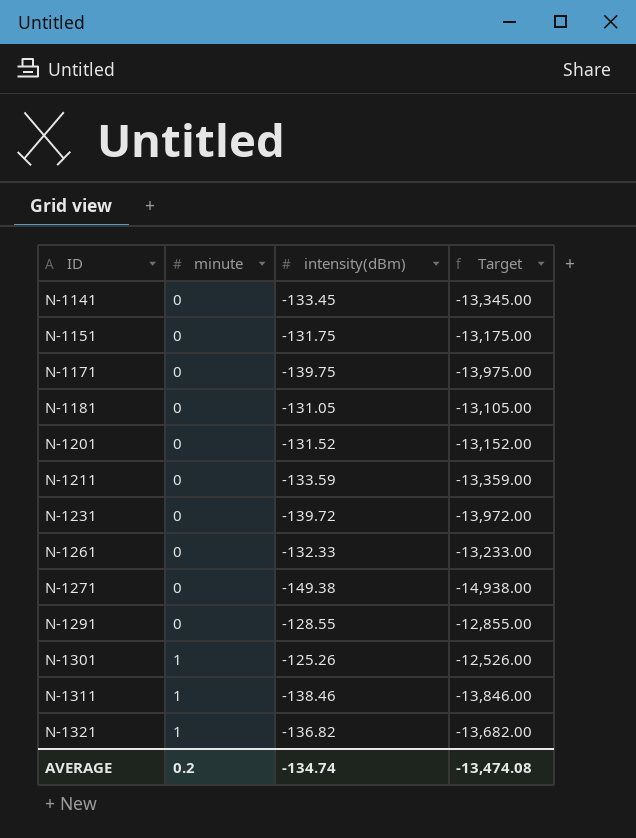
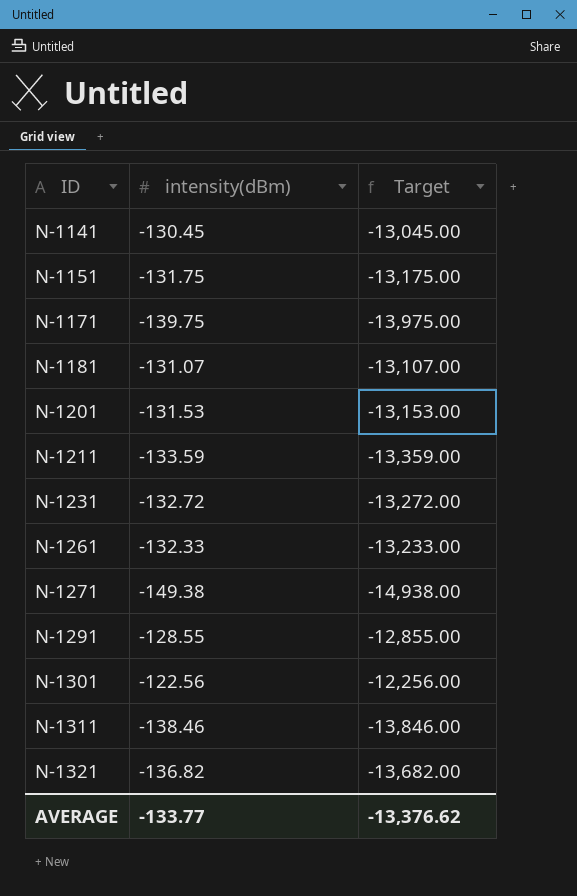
column minute | position: 2 -> none
N-1141 | intensity(dBm): -133.45 -> -130.45
N-1141 | Target: -13,345.00 -> -13,045.00
N-1181 | intensity(dBm): -131.05 -> -131.07
N-1181 | Target: -13,105.00 -> -13,107.00
N-1201 | intensity(dBm): -131.52 -> -131.53
N-1201 | Target: -13,152.00 -> -13,153.00
N-1231 | intensity(dBm): -139.72 -> -132.72
N-1231 | Target: -13,972.00 -> -13,272.00
N-1301 | intensity(dBm): -125.26 -> -122.56
N-1301 | Target: -12,526.00 -> -12,256.00
AVERAGE | intensity(dBm): -134.74 -> -133.77
AVERAGE | Target: -13,474.08 -> -13,376.62

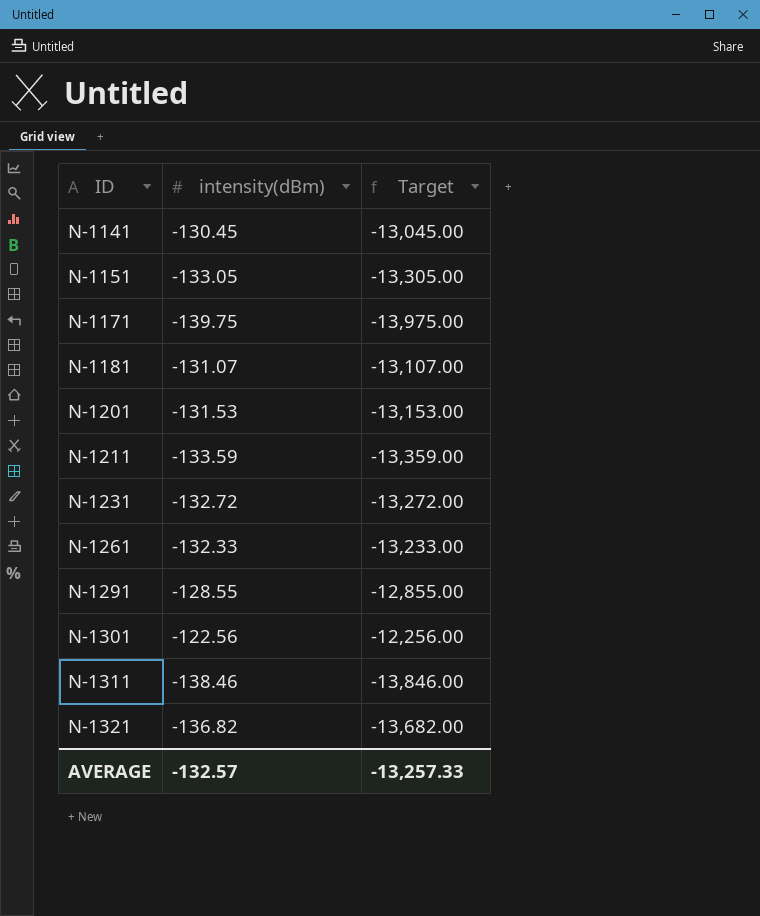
row N-1271: -149.38 | -14,938.00 -> none
N-1151 | intensity(dBm): -131.75 -> -133.05
N-1151 | Target: -13,175.00 -> -13,305.00
AVERAGE | intensity(dBm): -133.77 -> -132.57
AVERAGE | Target: -13,376.62 -> -13,257.33

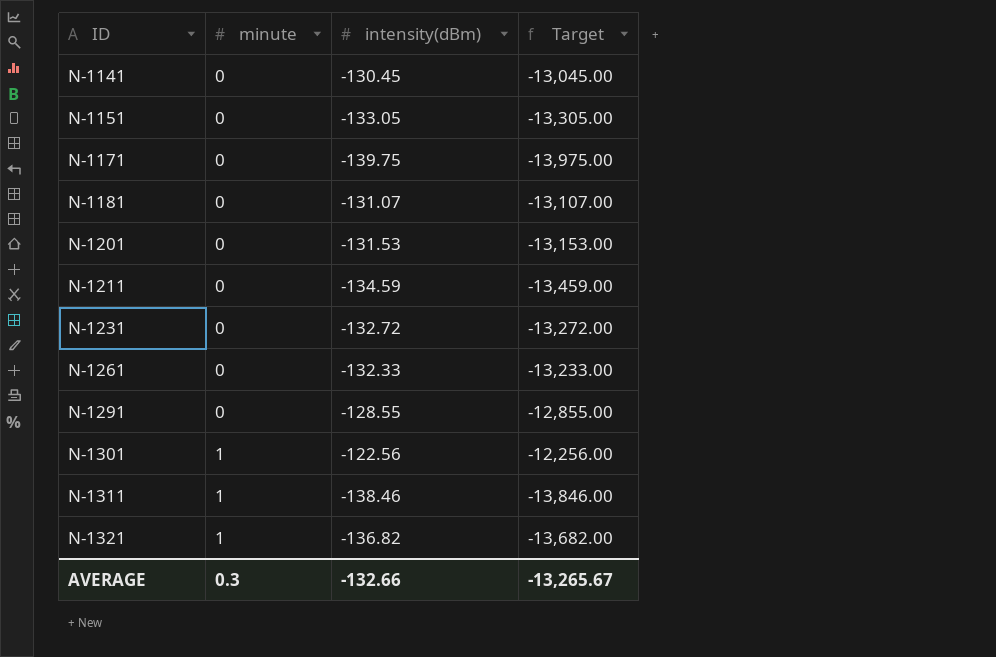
column minute | position: none -> 2
N-1211 | intensity(dBm): -133.59 -> -134.59
N-1211 | Target: -13,359.00 -> -13,459.00
AVERAGE | intensity(dBm): -132.57 -> -132.66
AVERAGE | Target: -13,257.33 -> -13,265.67

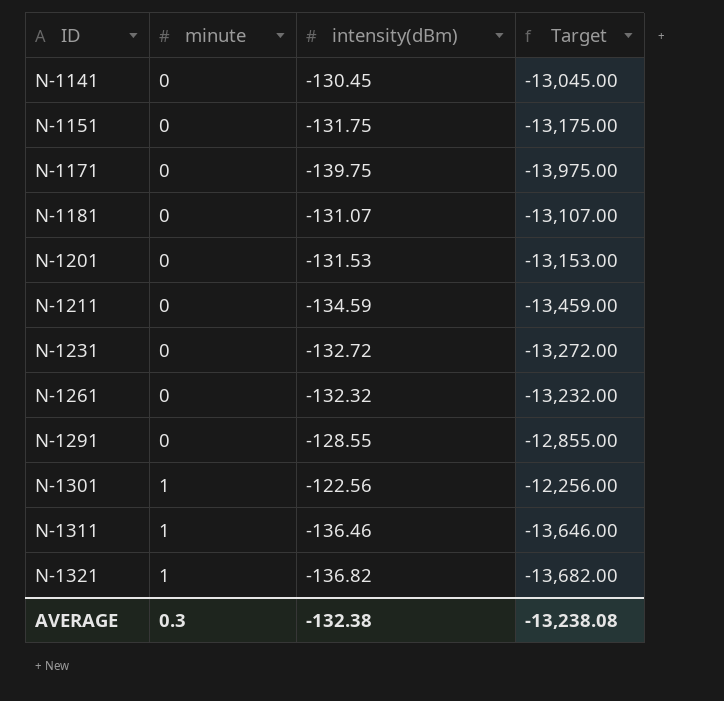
N-1151 | intensity(dBm): -133.05 -> -131.75
N-1151 | Target: -13,305.00 -> -13,175.00
N-1261 | intensity(dBm): -132.33 -> -132.32
N-1261 | Target: -13,233.00 -> -13,232.00
N-1311 | intensity(dBm): -138.46 -> -136.46
N-1311 | Target: -13,846.00 -> -13,646.00
AVERAGE | intensity(dBm): -132.66 -> -132.38
AVERAGE | Target: -13,265.67 -> -13,238.08

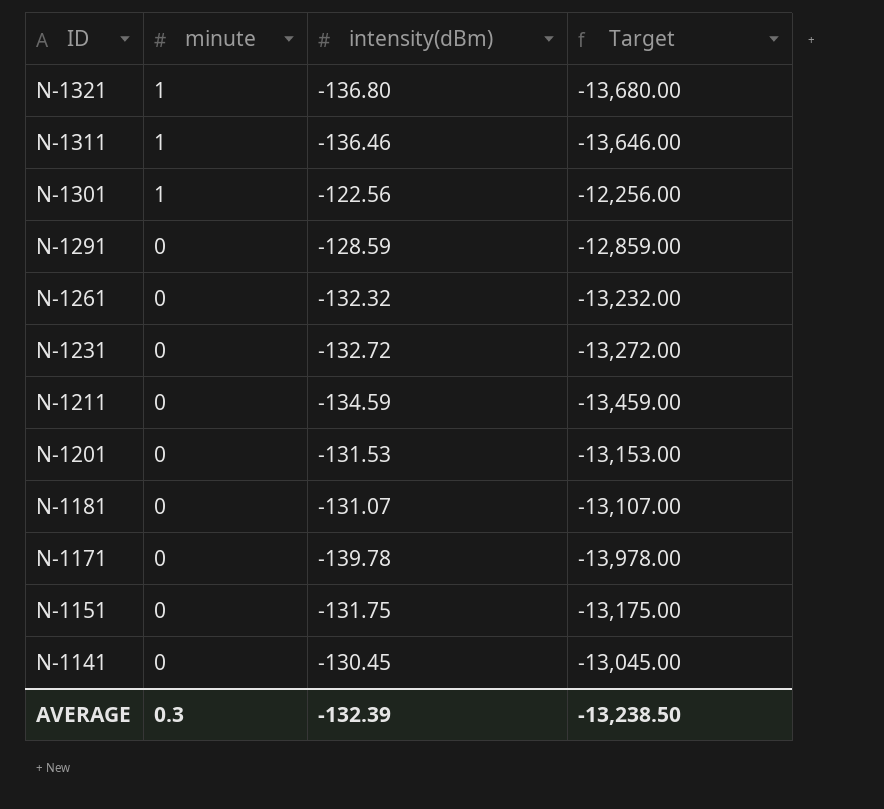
row order: ID ascending -> ID descending
N-1321 | intensity(dBm): -136.82 -> -136.80
N-1321 | Target: -13,682.00 -> -13,680.00
N-1291 | intensity(dBm): -128.55 -> -128.59
N-1291 | Target: -12,855.00 -> -12,859.00
N-1171 | intensity(dBm): -139.75 -> -139.78
N-1171 | Target: -13,975.00 -> -13,978.00
AVERAGE | intensity(dBm): -132.38 -> -132.39
AVERAGE | Target: -13,238.08 -> -13,238.50

